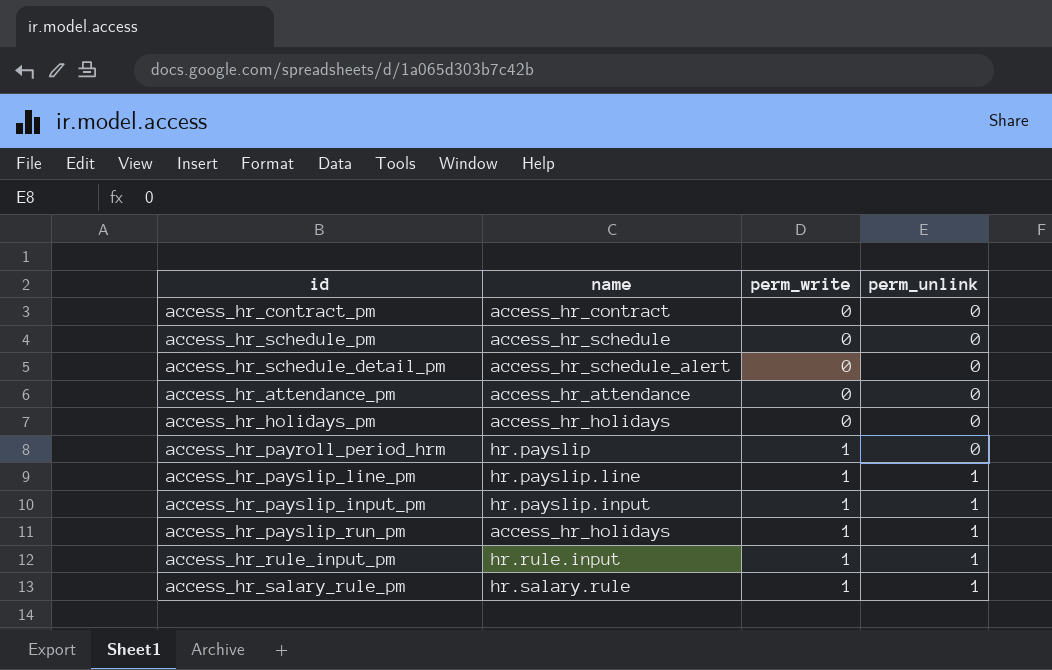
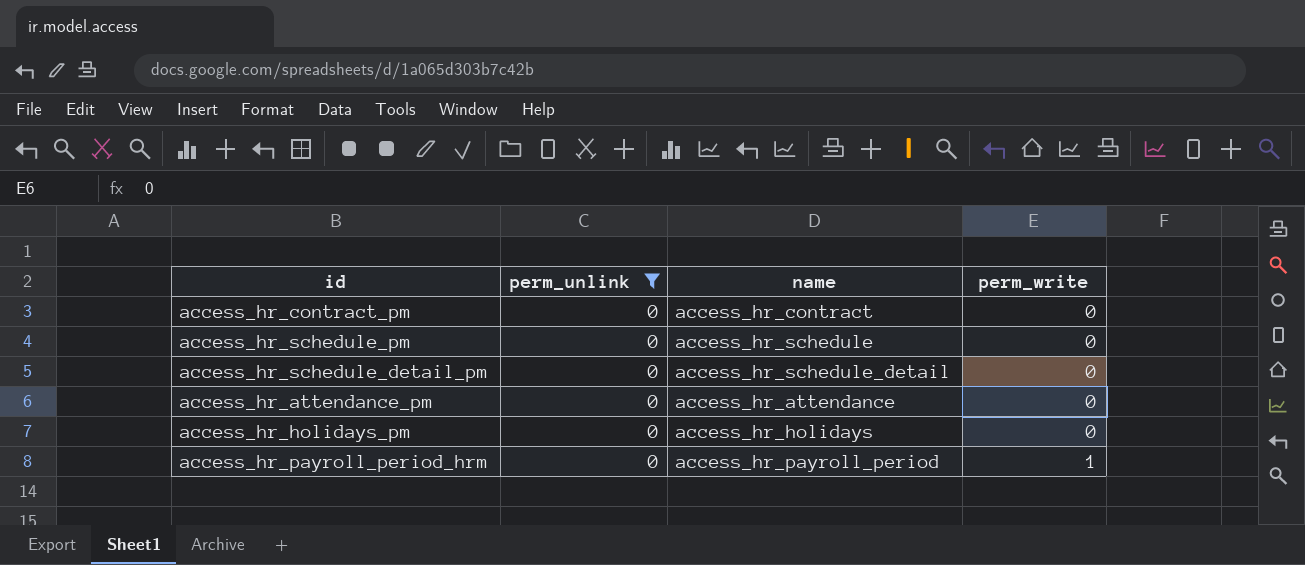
filter: none -> perm_unlink = 0
column perm_unlink | position: 4 -> 2
access_hr_schedule_detail_pm | name: access_hr_schedule_alert -> access_hr_schedule_detail
access_hr_payroll_period_hrm | name: hr.payslip -> access_hr_payroll_period

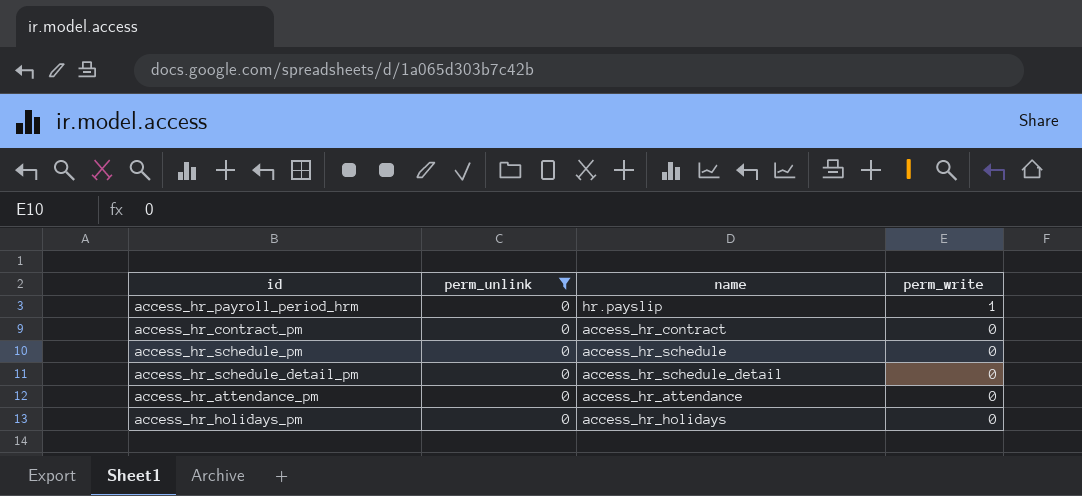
row order: perm_write ascending -> perm_write descending
access_hr_payroll_period_hrm | name: access_hr_payroll_period -> hr.payslip

